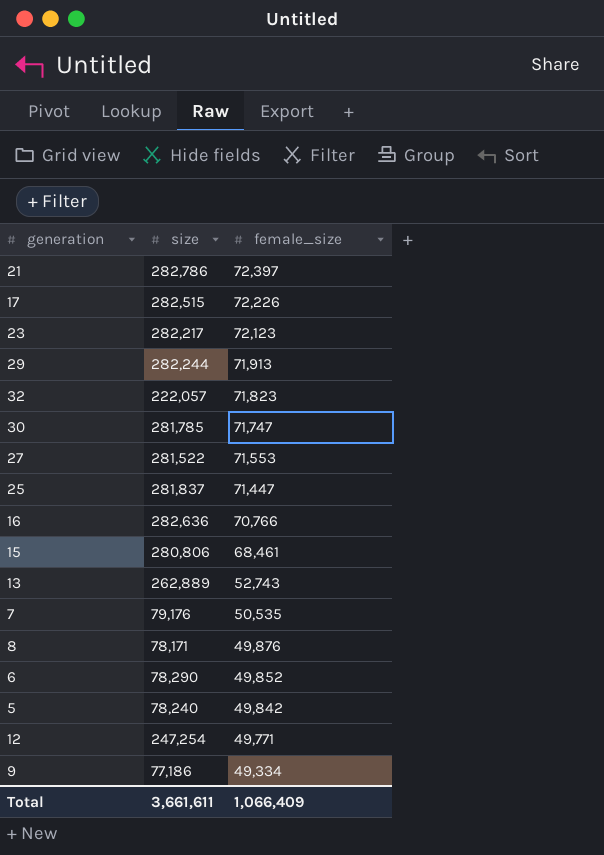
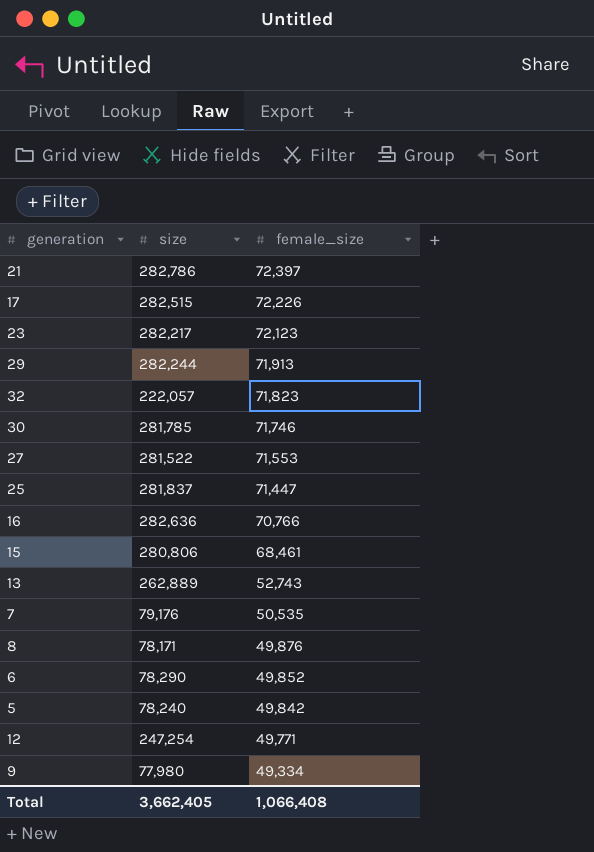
30 | female_size: 71,747 -> 71,746
9 | size: 77,186 -> 77,980
Total | size: 3,661,611 -> 3,662,405
Total | female_size: 1,066,409 -> 1,066,408

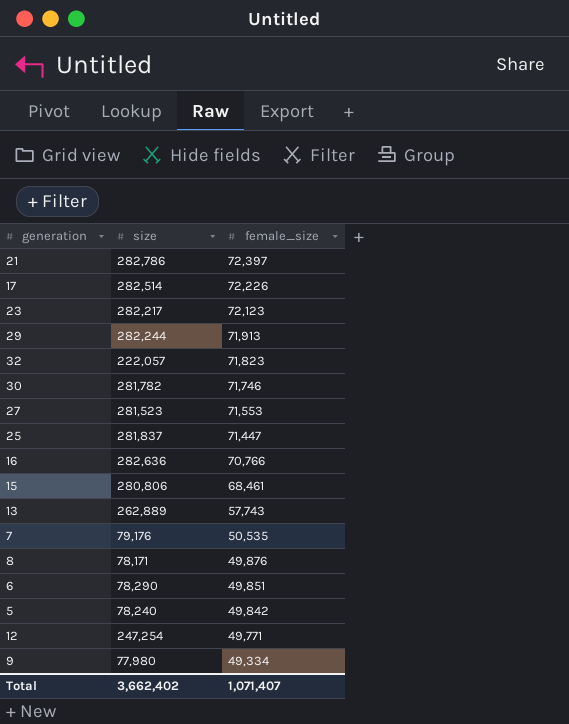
17 | size: 282,515 -> 282,514
30 | size: 281,785 -> 281,782
27 | size: 281,522 -> 281,523
13 | female_size: 52,743 -> 57,743
6 | female_size: 49,852 -> 49,851
Total | size: 3,662,405 -> 3,662,402
Total | female_size: 1,066,408 -> 1,071,407

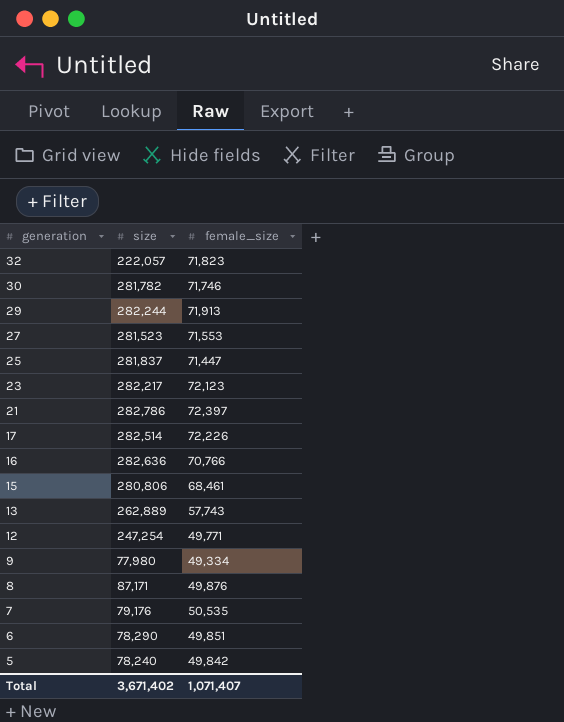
row order: female_size descending -> generation descending
8 | size: 78,171 -> 87,171
Total | size: 3,662,402 -> 3,671,402

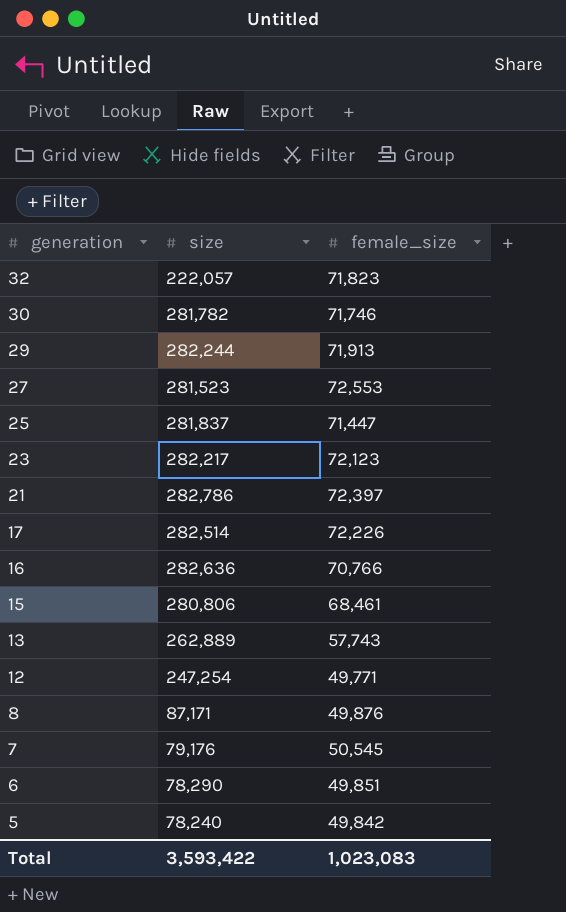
row 9: 77,980 | 49,334 -> none
27 | female_size: 71,553 -> 72,553
7 | female_size: 50,535 -> 50,545
Total | size: 3,671,402 -> 3,593,422
Total | female_size: 1,071,407 -> 1,023,083

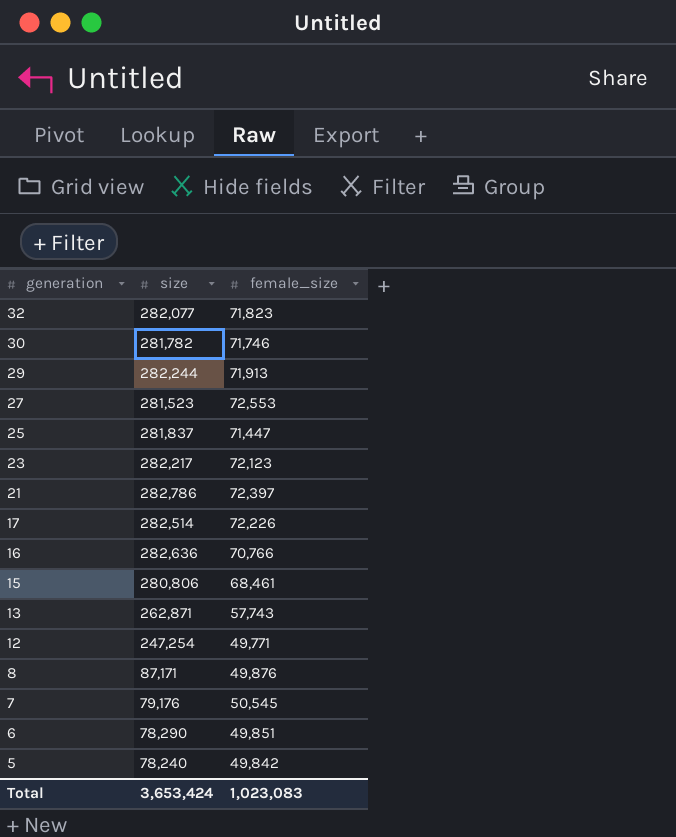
32 | size: 222,057 -> 282,077
13 | size: 262,889 -> 262,871
Total | size: 3,593,422 -> 3,653,424

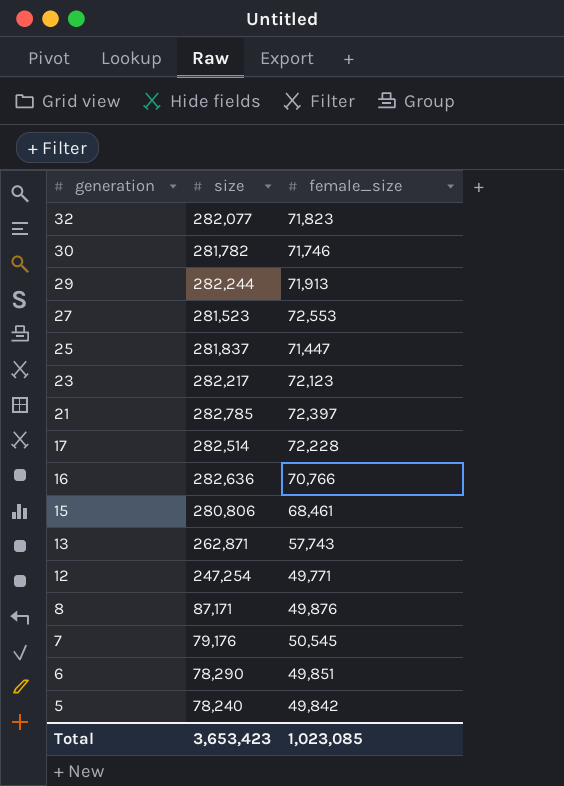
21 | size: 282,786 -> 282,785
17 | female_size: 72,226 -> 72,228
Total | size: 3,653,424 -> 3,653,423
Total | female_size: 1,023,083 -> 1,023,085

